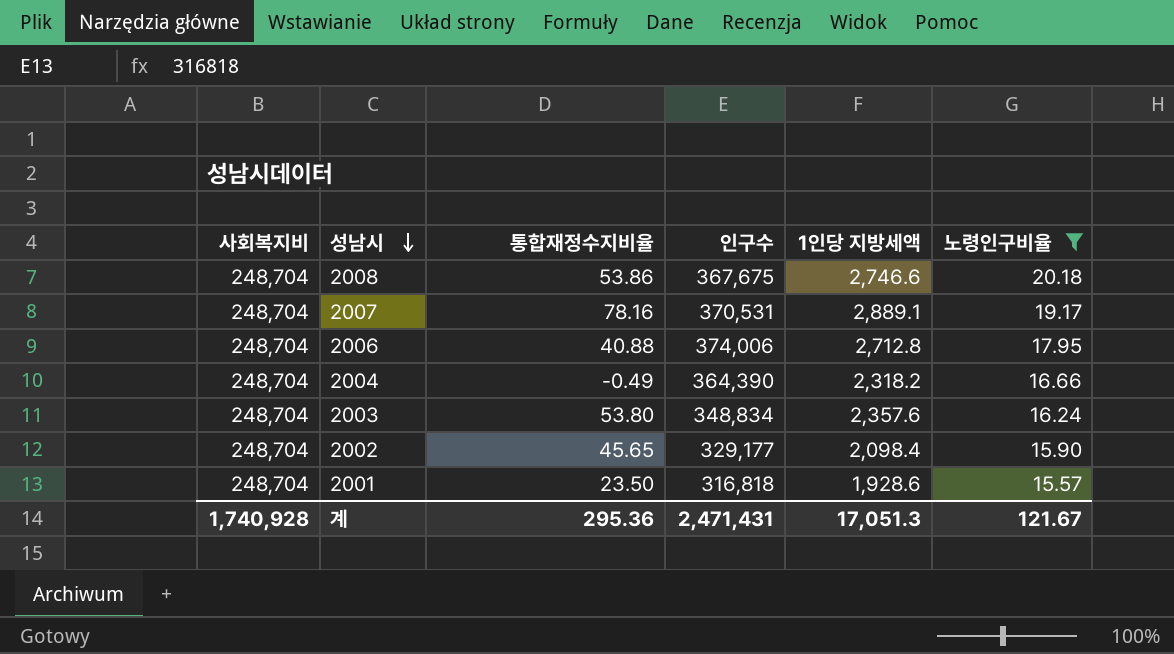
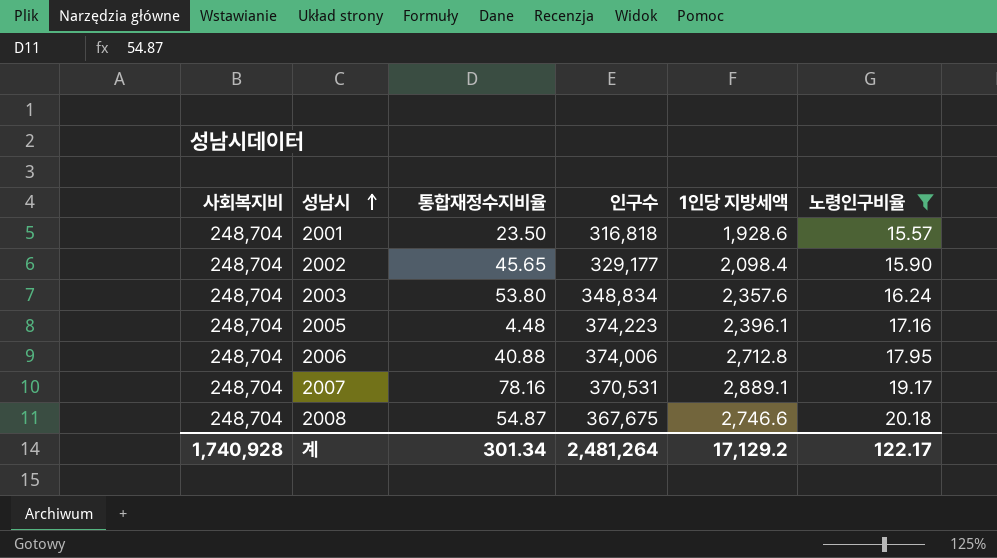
row order: 성남시 descending -> 성남시 ascending
row 2004: 248,704 | -0.49 | 364,390 | 2,318.2 | 16.66 -> none
row 2005: none -> 248,704 | 4.48 | 374,223 | 2,396.1 | 17.16
2008 | 통합재정수지비율: 53.86 -> 54.87
계 | 통합재정수지비율: 295.36 -> 301.34
계 | 인구수: 2,471,431 -> 2,481,264
계 | 1인당 지방세액: 17,051.3 -> 17,129.2
계 | 노령인구비율: 121.67 -> 122.17

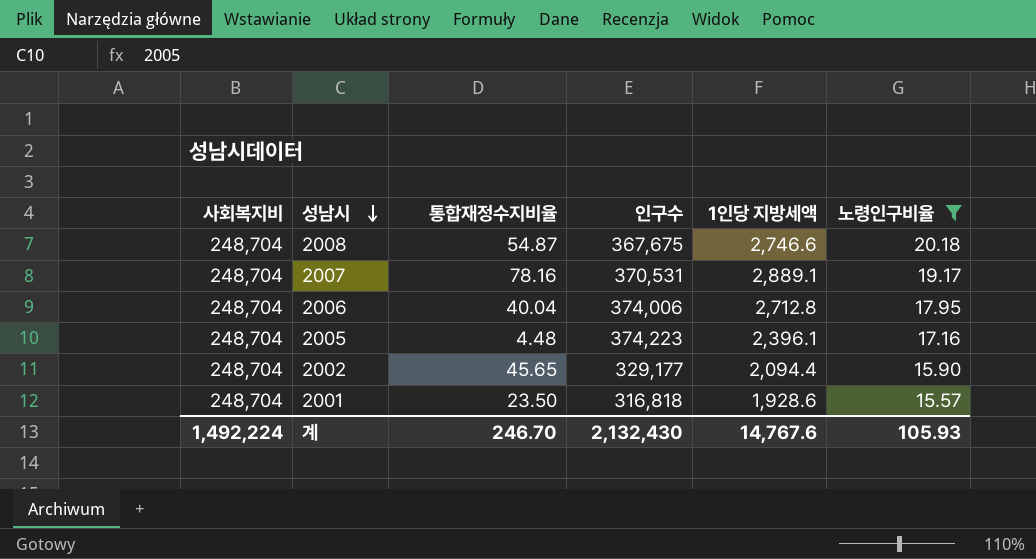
row order: 성남시 ascending -> 성남시 descending
row 2003: 248,704 | 53.80 | 348,834 | 2,357.6 | 16.24 -> none
2006 | 통합재정수지비율: 40.88 -> 40.04
2002 | 1인당 지방세액: 2,098.4 -> 2,094.4
계 | 사회복지비: 1,740,928 -> 1,492,224
계 | 통합재정수지비율: 301.34 -> 246.70
계 | 인구수: 2,481,264 -> 2,132,430
계 | 1인당 지방세액: 17,129.2 -> 14,767.6
계 | 노령인구비율: 122.17 -> 105.93

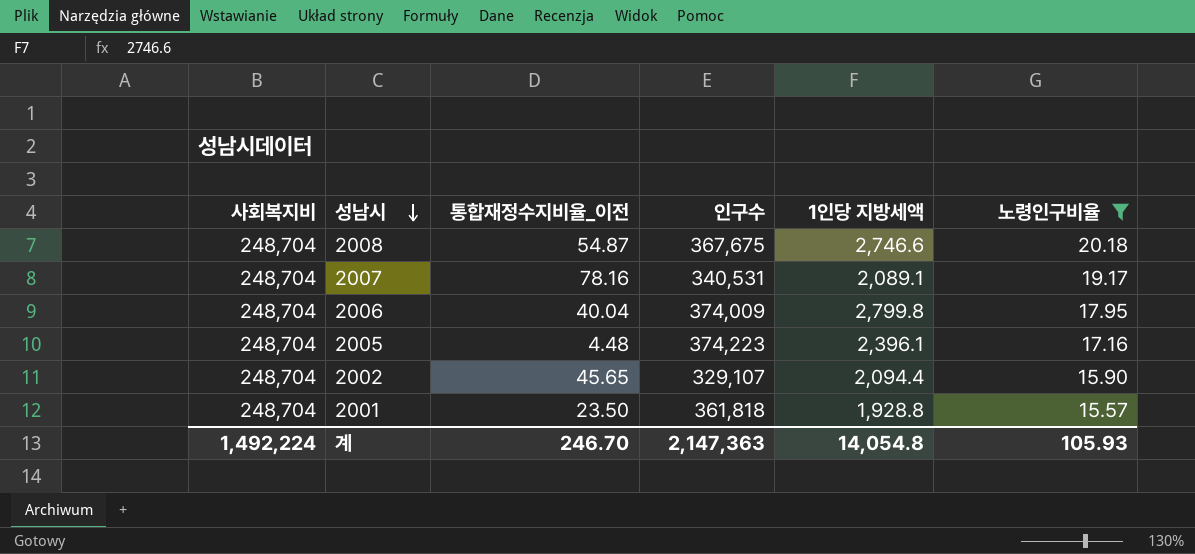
column name: 통합재정수지비율 -> 통합재정수지비율_이전
2007 | 인구수: 370,531 -> 340,531
2007 | 1인당 지방세액: 2,889.1 -> 2,089.1
2006 | 인구수: 374,006 -> 374,009
2006 | 1인당 지방세액: 2,712.8 -> 2,799.8
2002 | 인구수: 329,177 -> 329,107
2001 | 인구수: 316,818 -> 361,818
2001 | 1인당 지방세액: 1,928.6 -> 1,928.8
계 | 인구수: 2,132,430 -> 2,147,363
계 | 1인당 지방세액: 14,767.6 -> 14,054.8

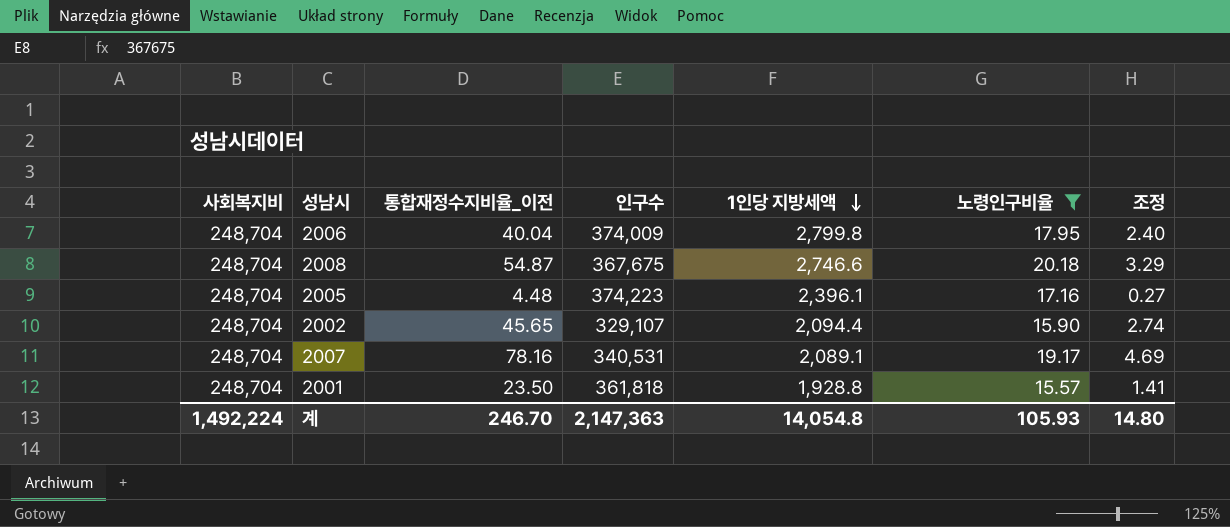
row order: 성남시 descending -> 1인당 지방세액 descending
column 조정 | formula: none -> [통합재정수지비율_이전] * 0.06

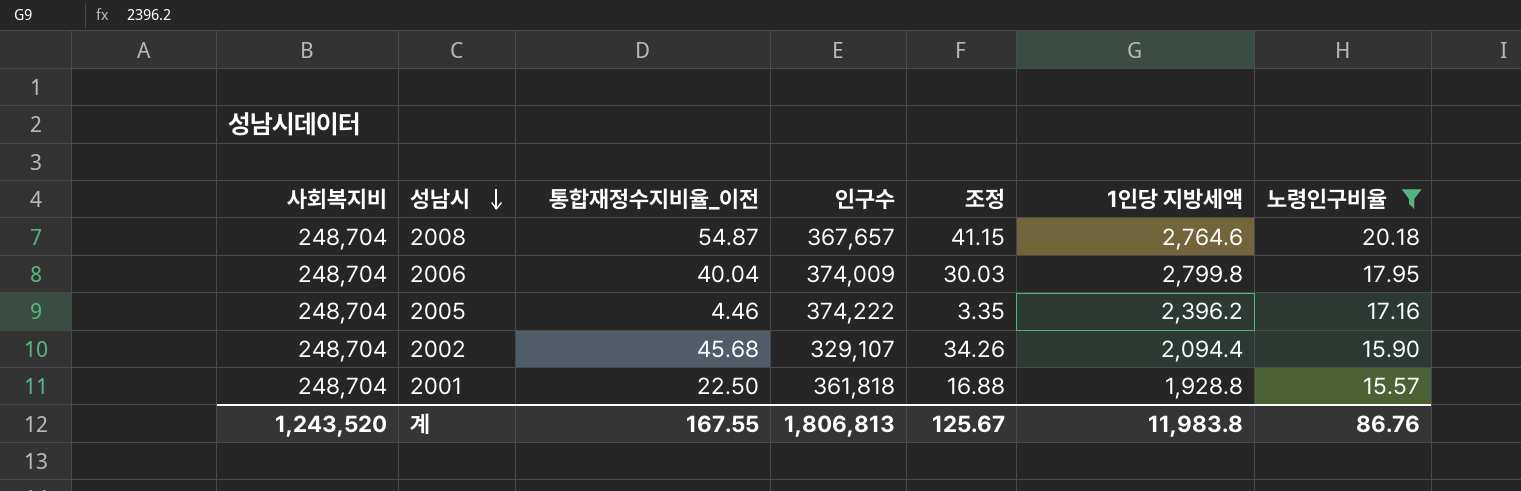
row order: 1인당 지방세액 descending -> 성남시 descending
column 조정 | formula: [통합재정수지비율_이전] * 0.06 -> [통합재정수지비율_이전] * 0.75
column 조정 | position: 7 -> 5
row 2007: 248,704 | 78.16 | 340,531 | 2,089.1 | 19.17 | 4.69 -> none
2008 | 인구수: 367,675 -> 367,657
2008 | 1인당 지방세액: 2,746.6 -> 2,764.6
2005 | 통합재정수지비율_이전: 4.48 -> 4.46
2005 | 인구수: 374,223 -> 374,222
2005 | 1인당 지방세액: 2,396.1 -> 2,396.2
2002 | 통합재정수지비율_이전: 45.65 -> 45.68
2001 | 통합재정수지비율_이전: 23.50 -> 22.50
계 | 사회복지비: 1,492,224 -> 1,243,520
계 | 통합재정수지비율_이전: 246.70 -> 167.55
계 | 인구수: 2,147,363 -> 1,806,813
계 | 조정: 14.80 -> 125.67
계 | 1인당 지방세액: 14,054.8 -> 11,983.8
계 | 노령인구비율: 105.93 -> 86.76

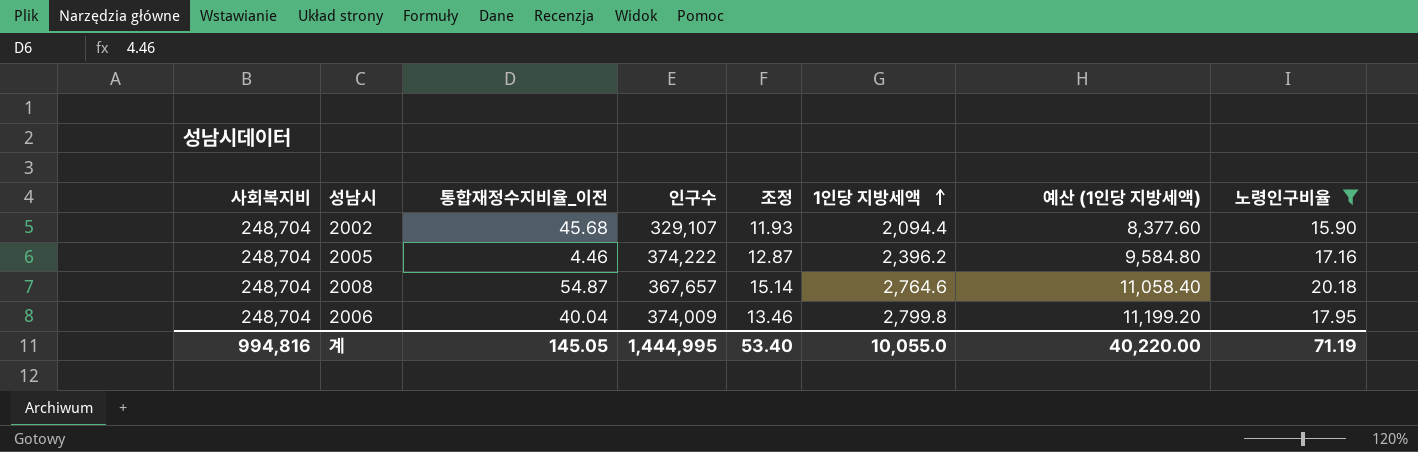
row order: 성남시 descending -> 1인당 지방세액 ascending
column 조정 | formula: [통합재정수지비율_이전] * 0.75 -> [노령인구비율] * 0.75
column 예산 (1인당 지방세액) | formula: none -> [1인당 지방세액] * 4
row 2001: 248,704 | 22.50 | 361,818 | 16.88 | 1,928.8 | 15.57 -> none
계 | 사회복지비: 1,243,520 -> 994,816
계 | 통합재정수지비율_이전: 167.55 -> 145.05
계 | 인구수: 1,806,813 -> 1,444,995
계 | 조정: 125.67 -> 53.40
계 | 1인당 지방세액: 11,983.8 -> 10,055.0
계 | 노령인구비율: 86.76 -> 71.19

